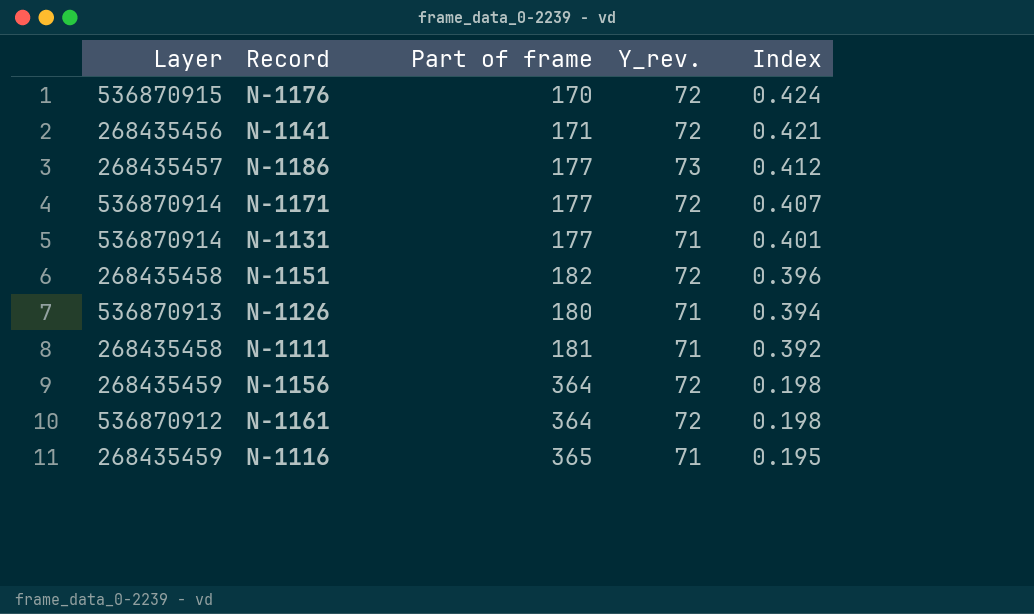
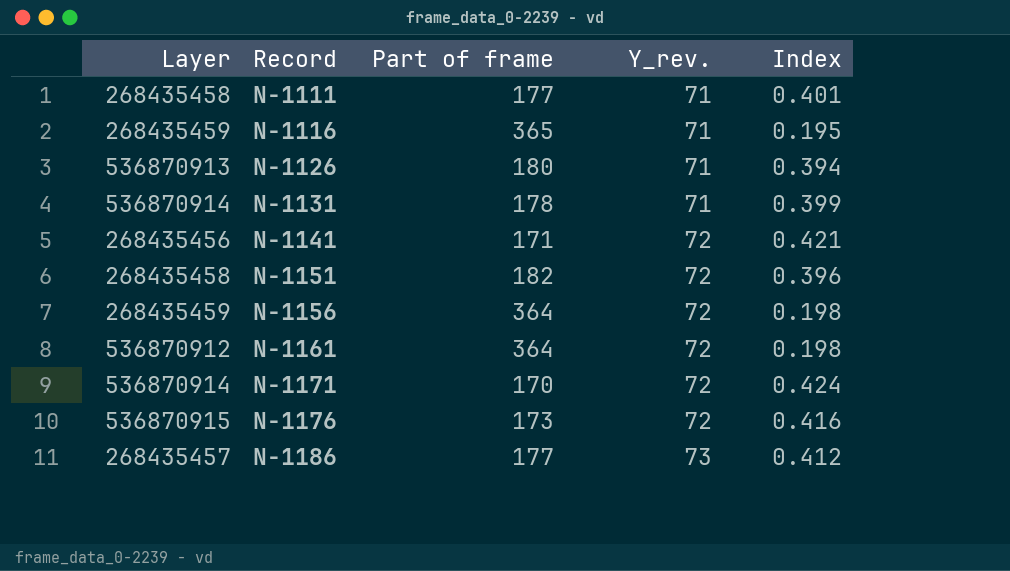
row order: Index descending -> Record ascending
N-1111 | Part of frame: 181 -> 177
N-1111 | Index: 0.392 -> 0.401
N-1131 | Part of frame: 177 -> 178
N-1131 | Index: 0.401 -> 0.399
N-1171 | Part of frame: 177 -> 170
N-1171 | Index: 0.407 -> 0.424
N-1176 | Part of frame: 170 -> 173
N-1176 | Index: 0.424 -> 0.416

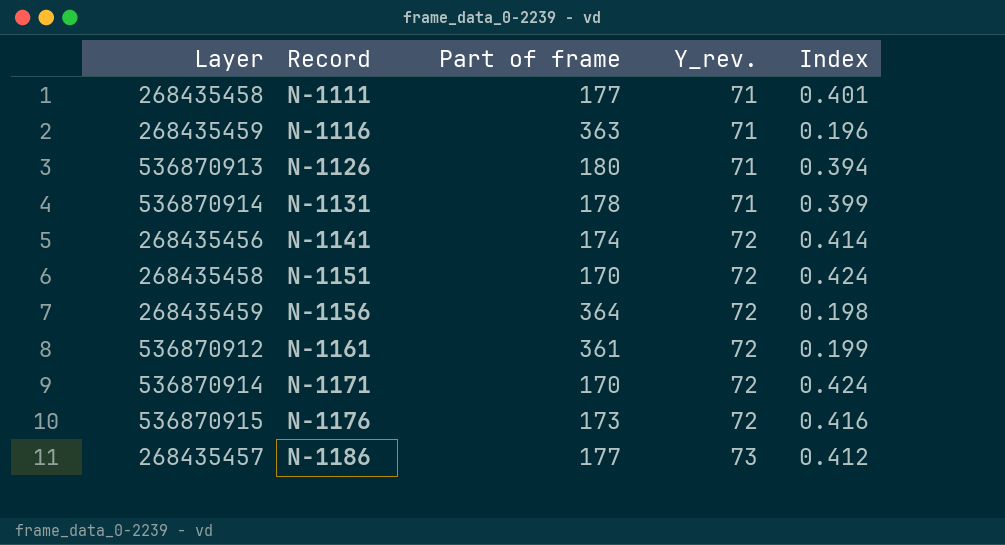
N-1116 | Part of frame: 365 -> 363
N-1116 | Index: 0.195 -> 0.196
N-1141 | Part of frame: 171 -> 174
N-1141 | Index: 0.421 -> 0.414
N-1151 | Part of frame: 182 -> 170
N-1151 | Index: 0.396 -> 0.424
N-1161 | Part of frame: 364 -> 361
N-1161 | Index: 0.198 -> 0.199

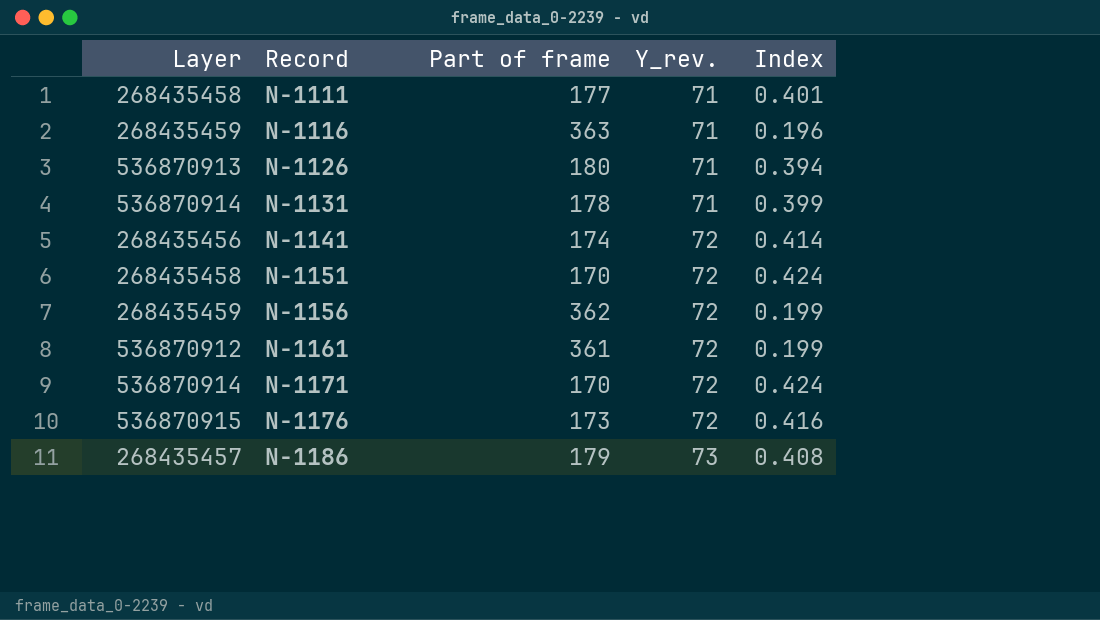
N-1156 | Part of frame: 364 -> 362
N-1156 | Index: 0.198 -> 0.199
N-1186 | Part of frame: 177 -> 179
N-1186 | Index: 0.412 -> 0.408

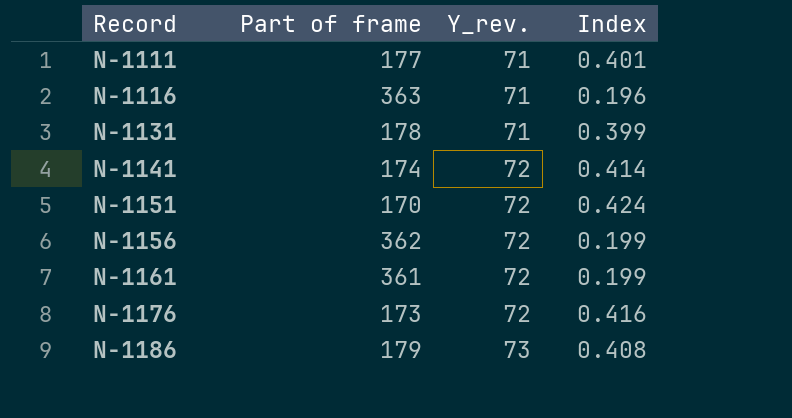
column Layer | position: 1 -> none
row N-1126: 536870913 | 180 | 71 | 0.394 -> none
row N-1171: 536870914 | 170 | 72 | 0.424 -> none

